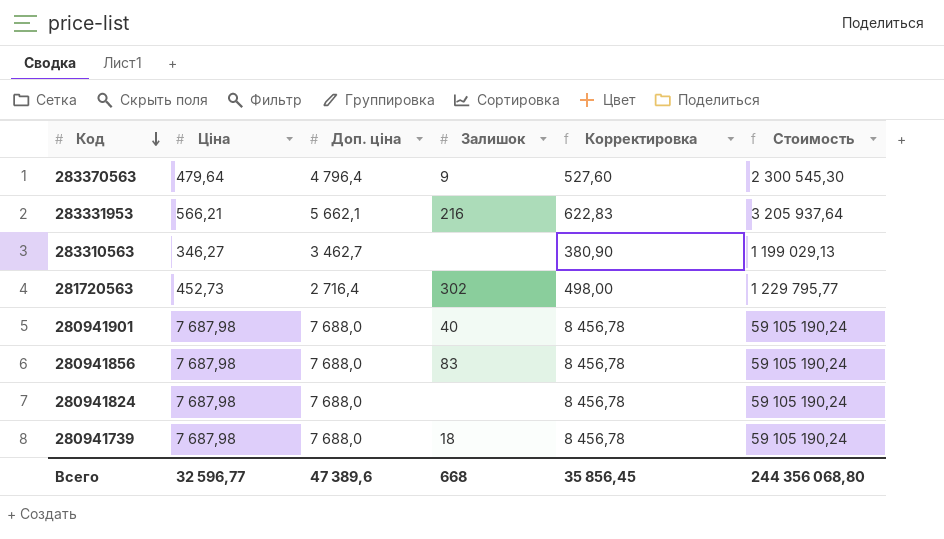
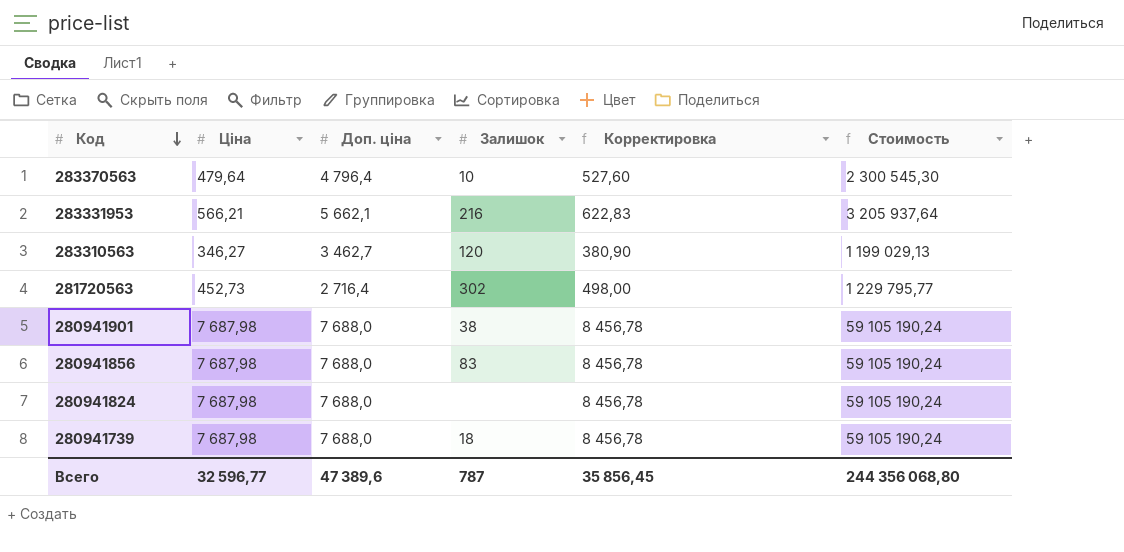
283370563 | Залишок: 9 -> 10
283310563 | Залишок: none -> 120
280941901 | Залишок: 40 -> 38
Всего | Залишок: 668 -> 787

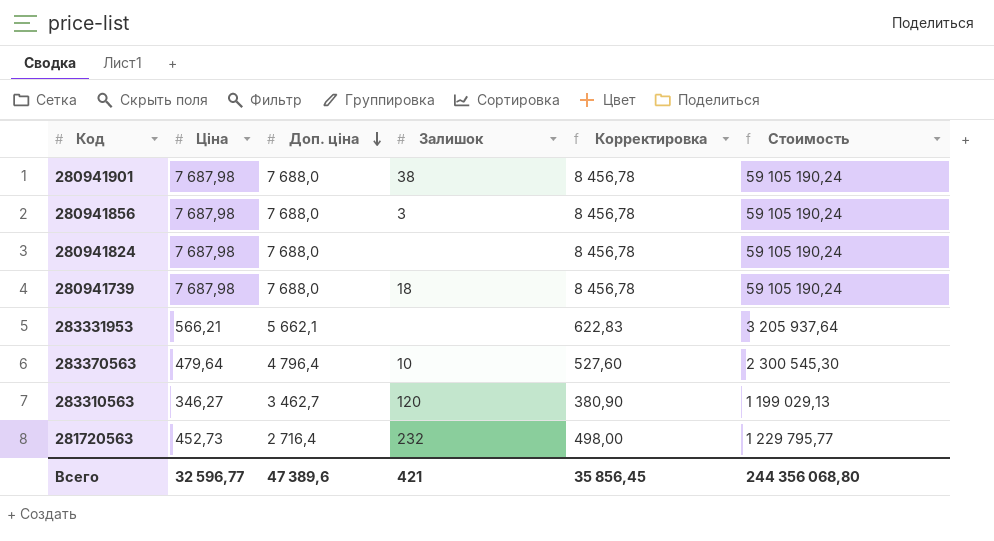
row order: Код descending -> Доп. ціна descending
280941856 | Залишок: 83 -> 3
283331953 | Залишок: 216 -> none
281720563 | Залишок: 302 -> 232
Всего | Залишок: 787 -> 421

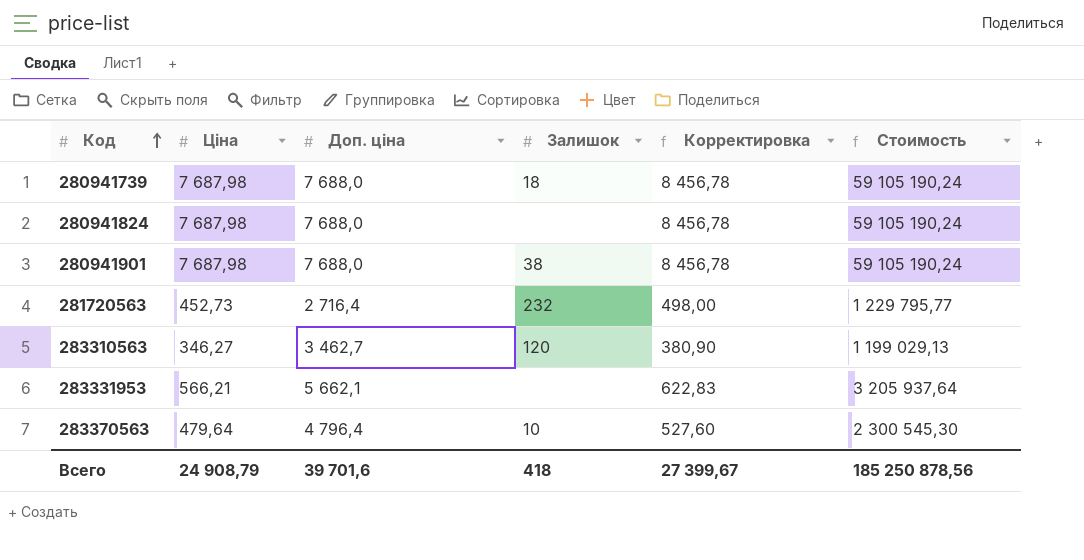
row order: Доп. ціна descending -> Код ascending
row 280941856: 7 687,98 | 7 688,0 | 3 | 8 456,78 | 59 105 190,24 -> none
Всего | Ціна: 32 596,77 -> 24 908,79
Всего | Доп. ціна: 47 389,6 -> 39 701,6
Всего | Залишок: 421 -> 418
Всего | Корректировка: 35 856,45 -> 27 399,67
Всего | Стоимость: 244 356 068,80 -> 185 250 878,56

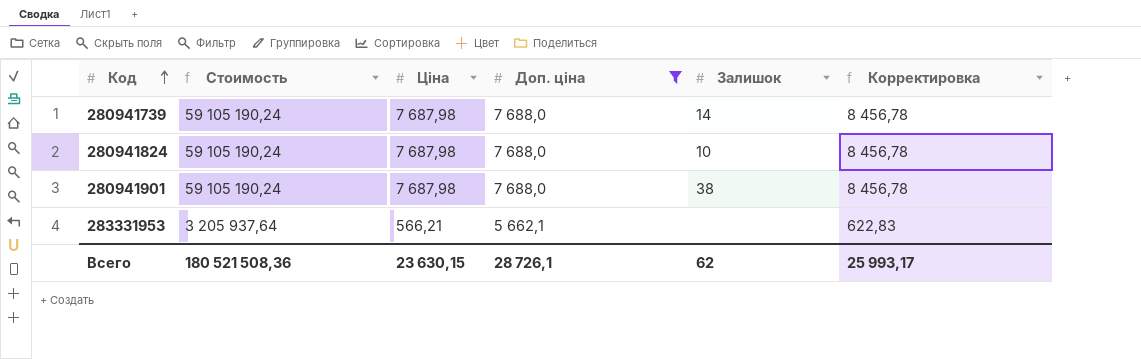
filter: none -> Доп. ціна >= 5 662,1
column Стоимость | position: 6 -> 2
280941739 | Залишок: 18 -> 14
280941824 | Залишок: none -> 10
Всего | Стоимость: 185 250 878,56 -> 180 521 508,36
Всего | Ціна: 24 908,79 -> 23 630,15
Всего | Доп. ціна: 39 701,6 -> 28 726,1
Всего | Залишок: 418 -> 62
Всего | Корректировка: 27 399,67 -> 25 993,17

